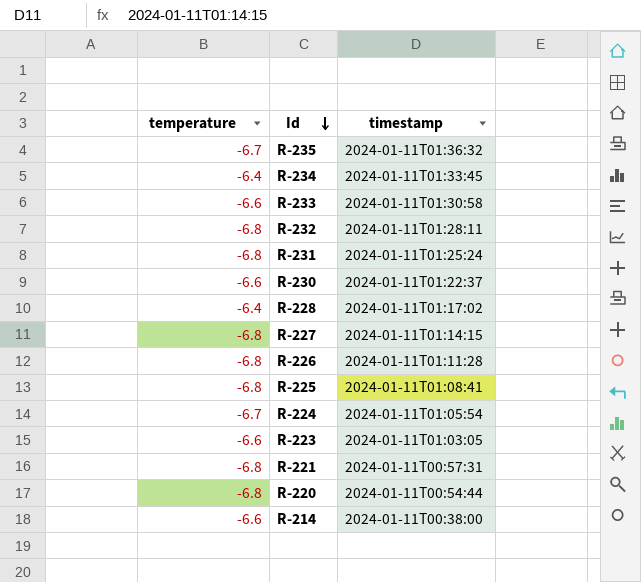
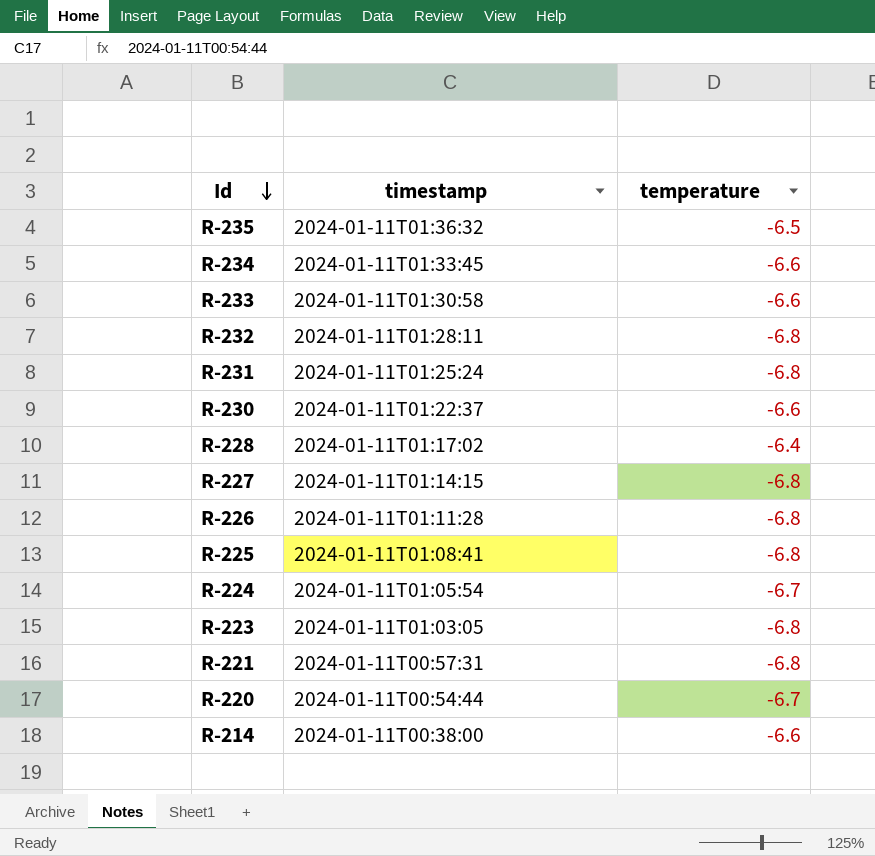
column temperature | position: 1 -> 3
R-235 | temperature: -6.7 -> -6.5
R-234 | temperature: -6.4 -> -6.6
R-223 | temperature: -6.6 -> -6.8
R-220 | temperature: -6.8 -> -6.7

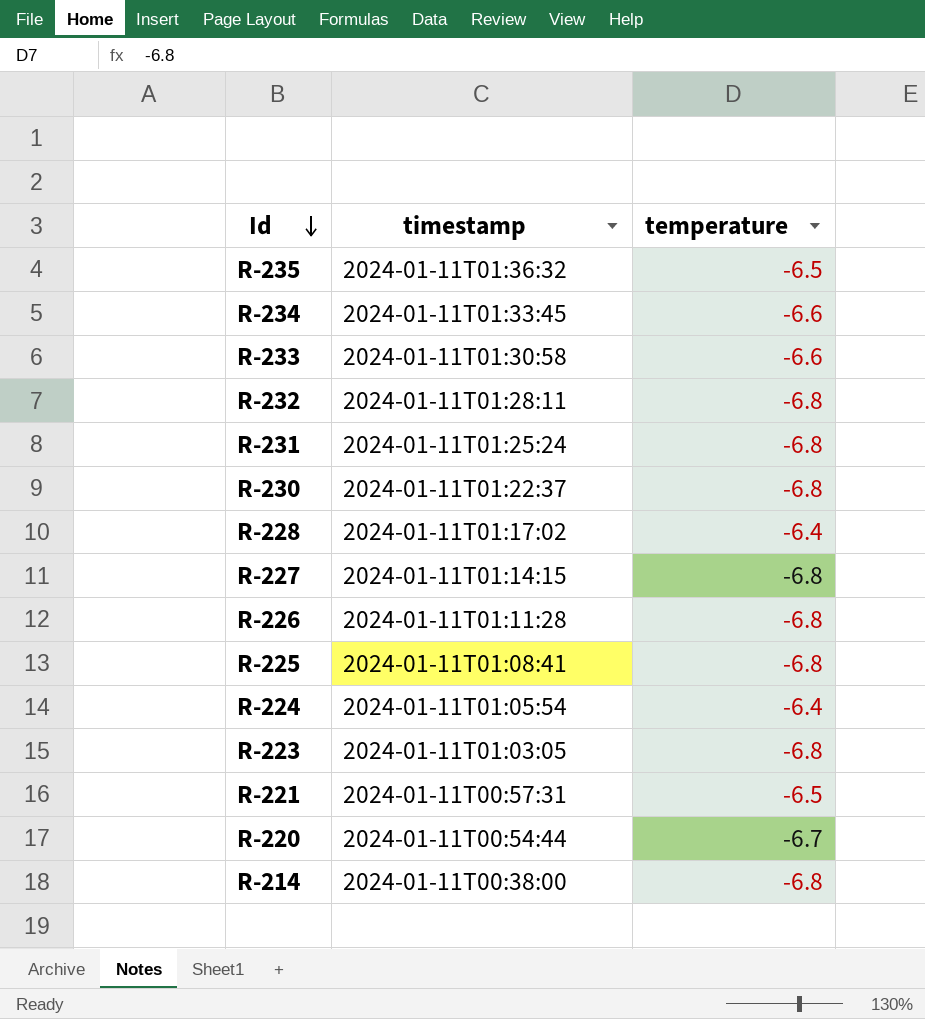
R-230 | temperature: -6.6 -> -6.8
R-224 | temperature: -6.7 -> -6.4
R-221 | temperature: -6.8 -> -6.5
R-214 | temperature: -6.6 -> -6.8

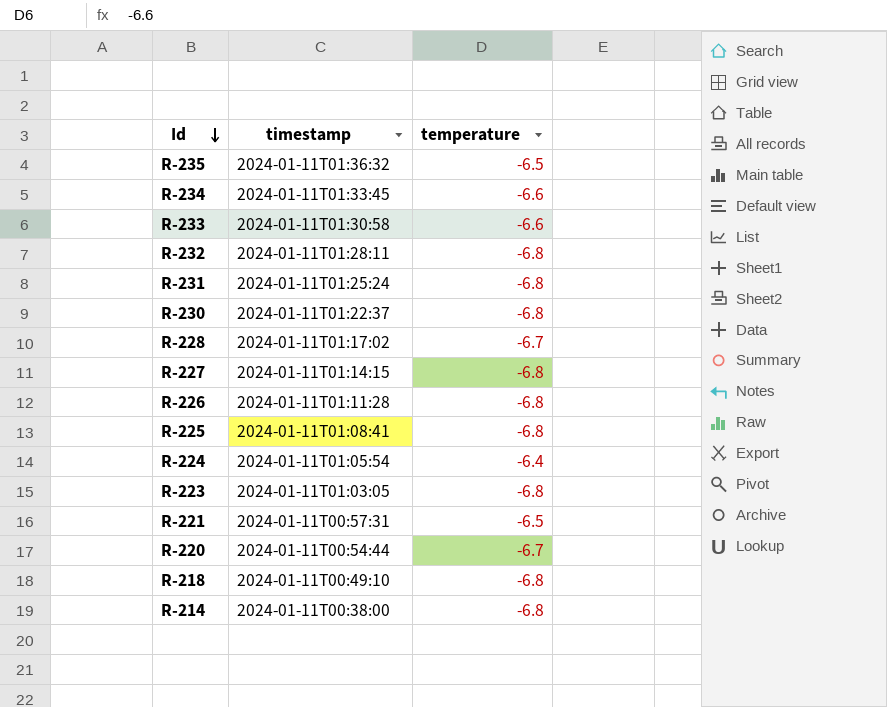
R-228 | temperature: -6.4 -> -6.7
row R-218: none -> 2024-01-11T00:49:10 | -6.8

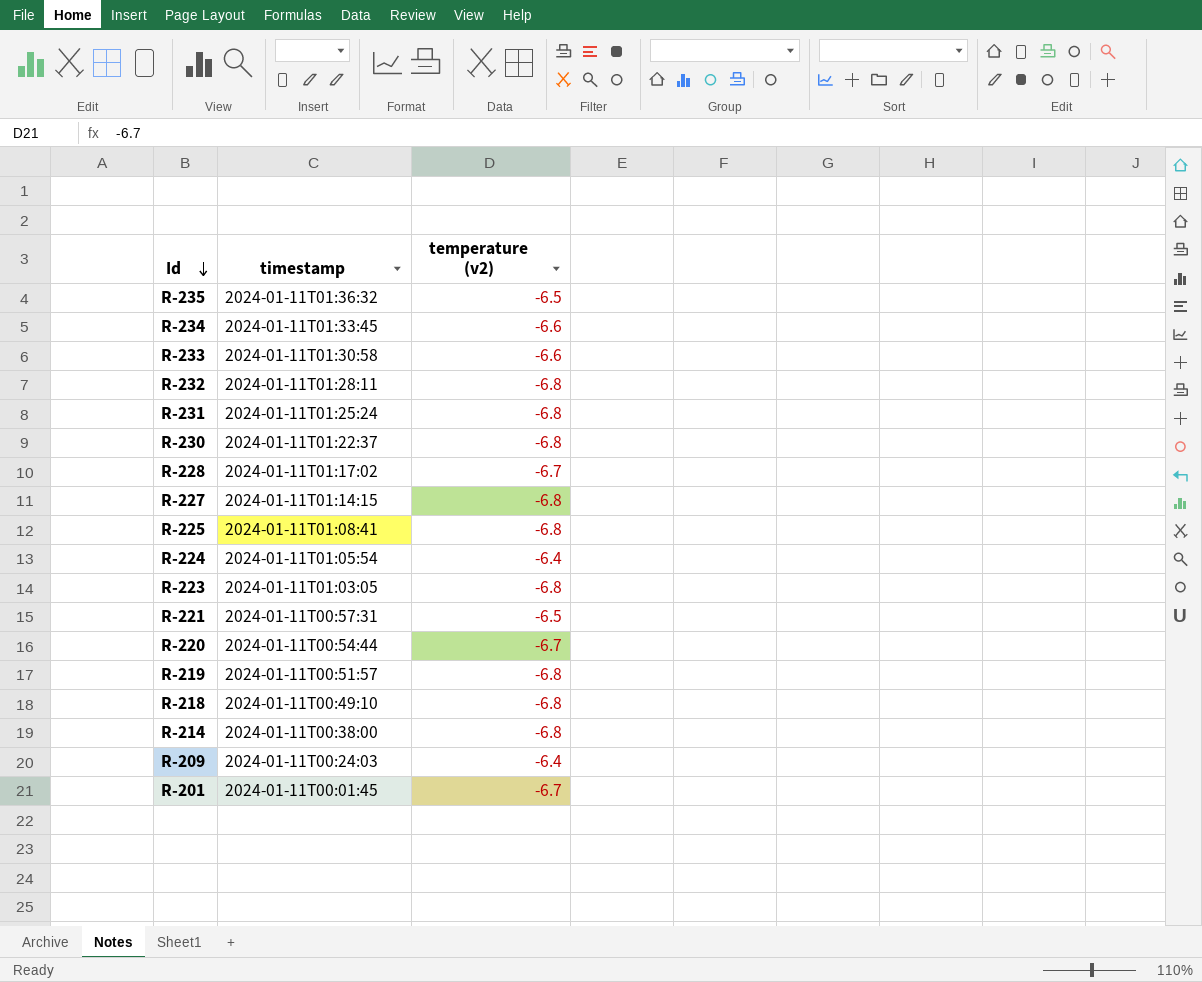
column name: temperature -> temperature (v2)
row R-226: 2024-01-11T01:11:28 | -6.8 -> none
row R-219: none -> 2024-01-11T00:51:57 | -6.8
row R-209: none -> 2024-01-11T00:24:03 | -6.4
row R-201: none -> 2024-01-11T00:01:45 | -6.7

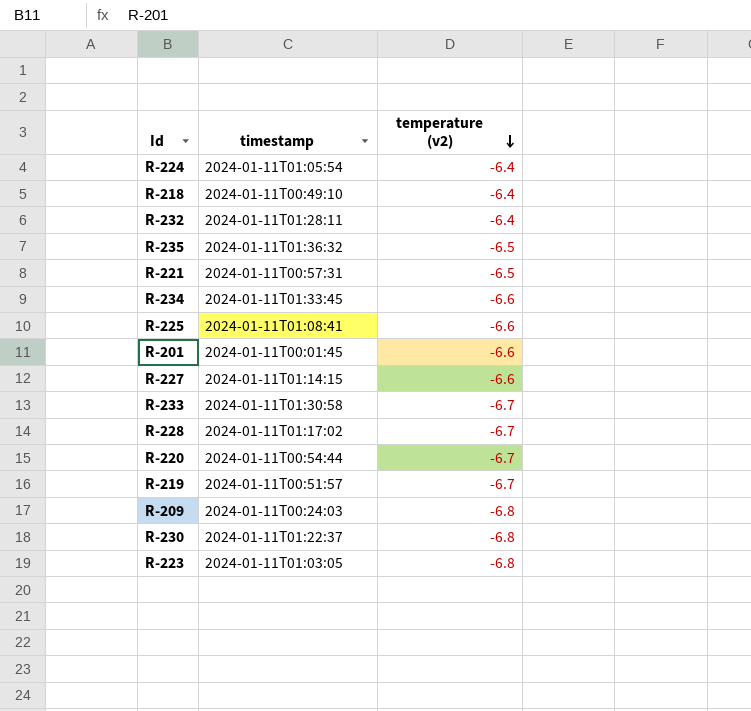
row order: Id descending -> temperature (v2) descending
row R-231: 2024-01-11T01:25:24 | -6.8 -> none
row R-214: 2024-01-11T00:38:00 | -6.8 -> none
R-218 | temperature (v2): -6.8 -> -6.4
R-232 | temperature (v2): -6.8 -> -6.4
R-225 | temperature (v2): -6.8 -> -6.6
R-201 | temperature (v2): -6.7 -> -6.6
R-227 | temperature (v2): -6.8 -> -6.6
R-233 | temperature (v2): -6.6 -> -6.7
R-219 | temperature (v2): -6.8 -> -6.7
R-209 | temperature (v2): -6.4 -> -6.8

